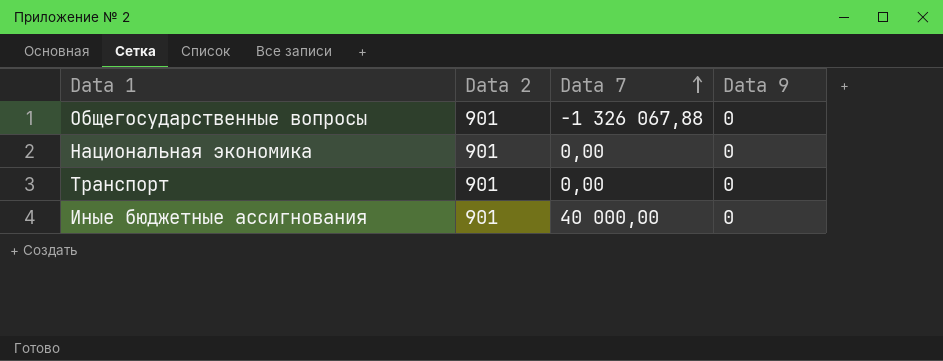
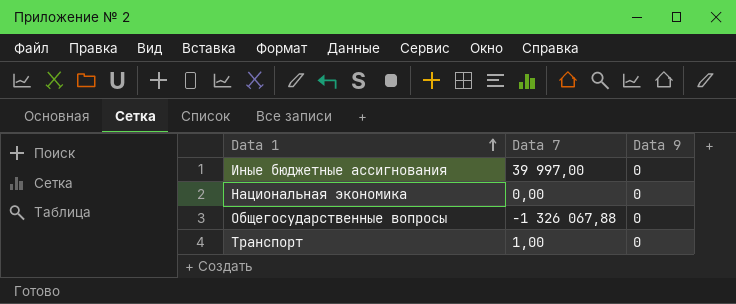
row order: Data 7 ascending -> Data 1 ascending
column Data 2 | position: 2 -> none
Иные бюджетные ассигнования | Data 7: 40 000,00 -> 39 997,00
Транспорт | Data 7: 0,00 -> 1,00

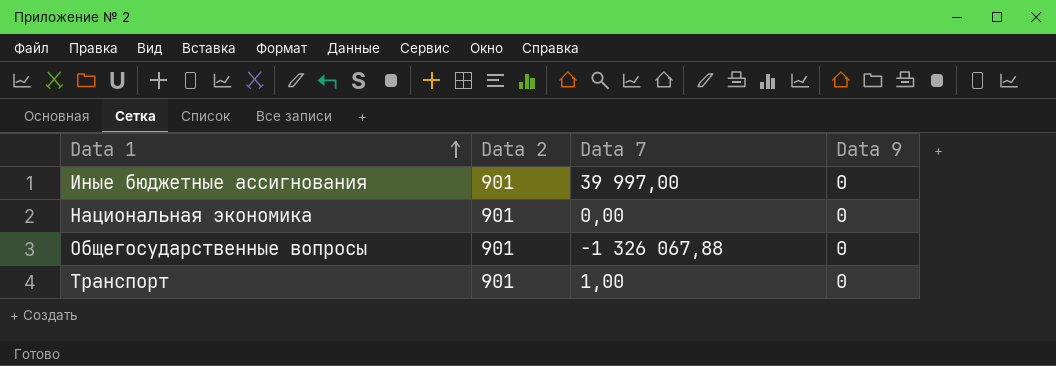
column Data 2 | position: none -> 2

